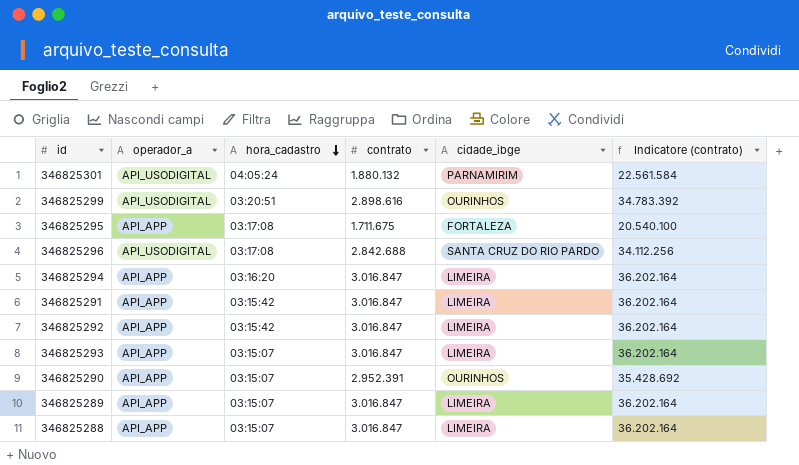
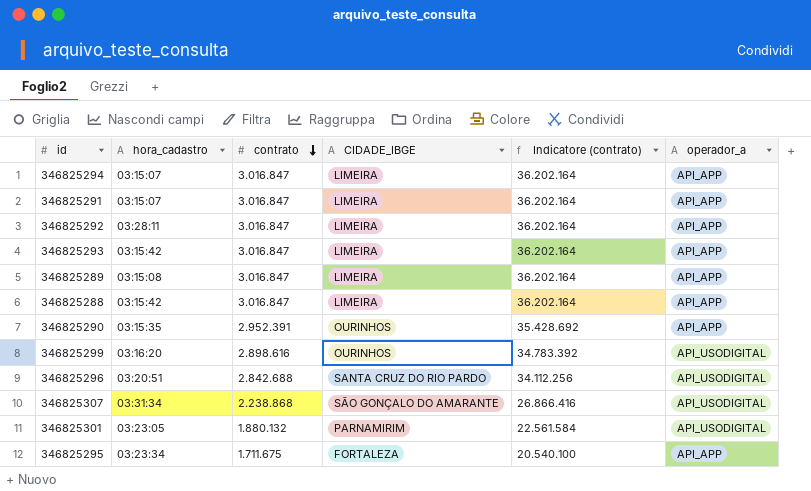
row order: hora_cadastro descending -> contrato descending
column name: cidade_ibge -> CIDADE_IBGE
column operador_a | position: 2 -> 6
346825294 | hora_cadastro: 03:16:20 -> 03:15:07
346825291 | hora_cadastro: 03:15:42 -> 03:15:07
346825292 | hora_cadastro: 03:15:42 -> 03:28:11
346825293 | hora_cadastro: 03:15:07 -> 03:15:42
346825289 | hora_cadastro: 03:15:07 -> 03:15:08
346825288 | hora_cadastro: 03:15:07 -> 03:15:42
346825290 | hora_cadastro: 03:15:07 -> 03:15:35
346825299 | hora_cadastro: 03:20:51 -> 03:16:20
346825296 | hora_cadastro: 03:17:08 -> 03:20:51
row 346825307: none -> 03:31:34 | 2.238.868 | SÃO GONÇALO DO AMARANTE | 26.866.416 | API_USODIGITAL
346825301 | hora_cadastro: 04:05:24 -> 03:23:05
346825295 | hora_cadastro: 03:17:08 -> 03:23:34

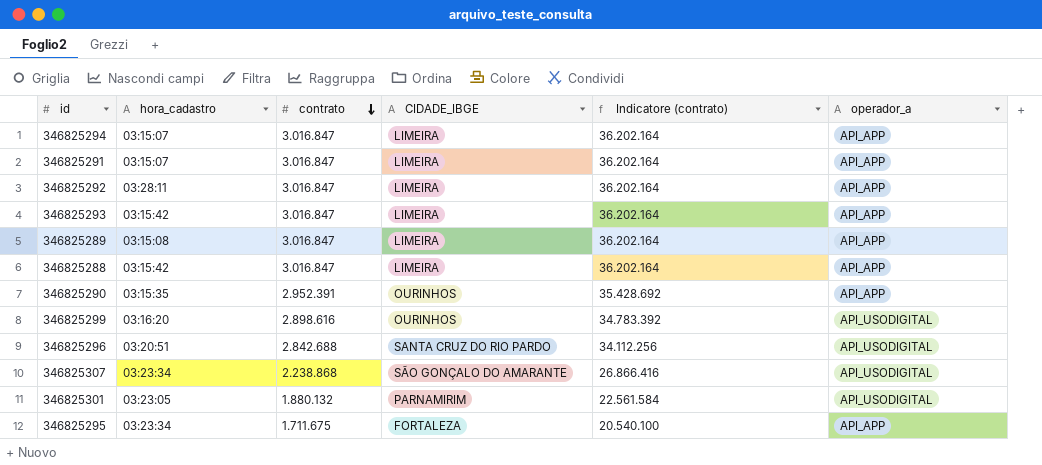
346825307 | hora_cadastro: 03:31:34 -> 03:23:34

